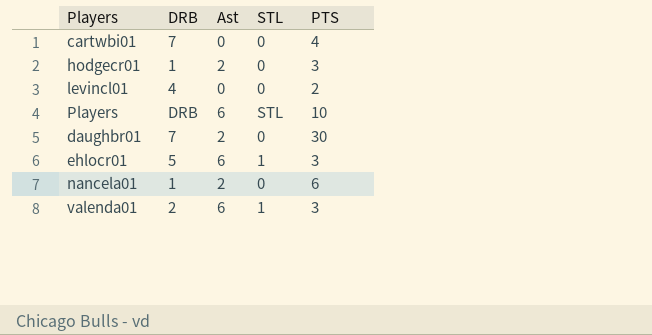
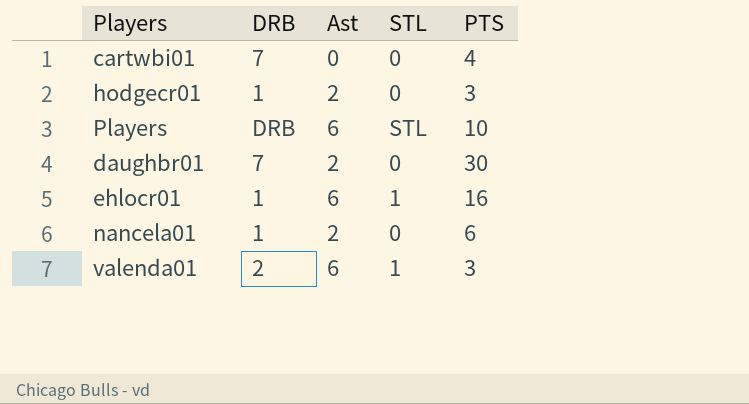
row levincl01: 4 | 0 | 0 | 2 -> none
ehlocr01 | DRB: 5 -> 1
ehlocr01 | PTS: 3 -> 16

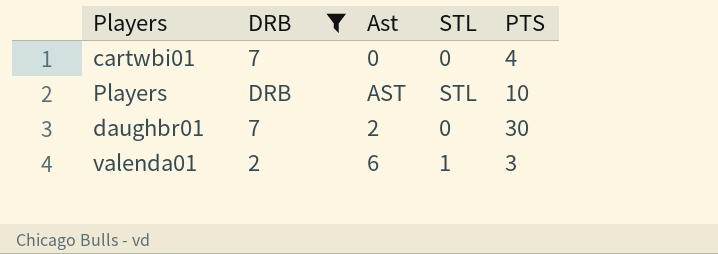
filter: none -> DRB != 1
Players | Ast: 6 -> AST

